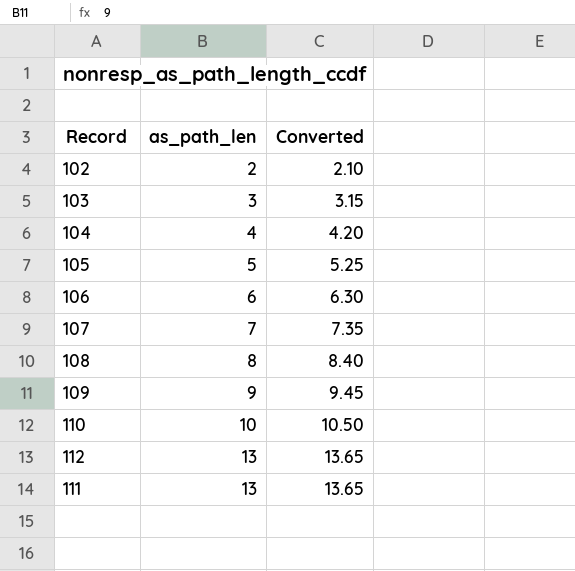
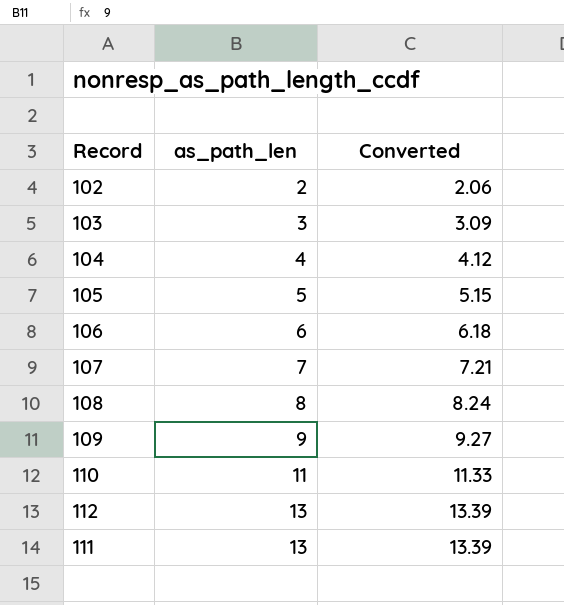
column Converted | formula: [as_path_len] * 1.05 -> [as_path_len] * 1.03
110 | as_path_len: 10 -> 11

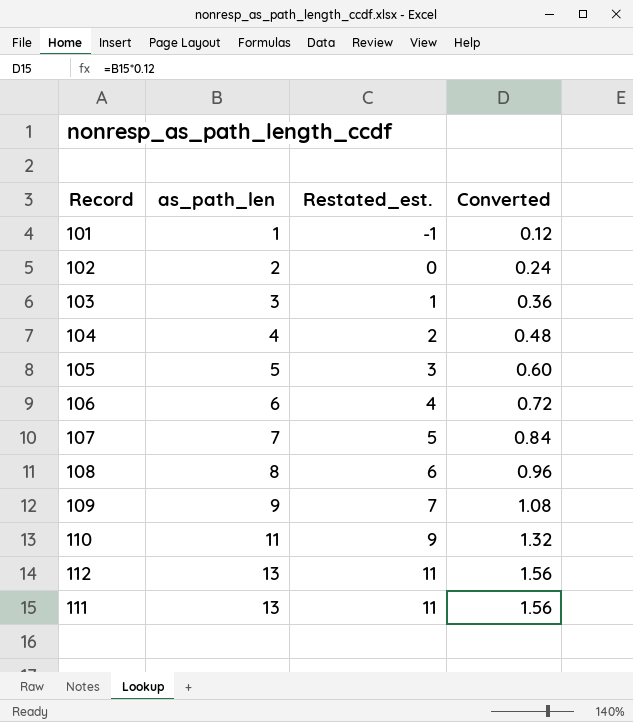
column Restated_est. | formula: none -> [as_path_len] - 2
column Converted | formula: [as_path_len] * 1.03 -> [as_path_len] * 0.12
row 101: none -> 1 | -1 | 0.12

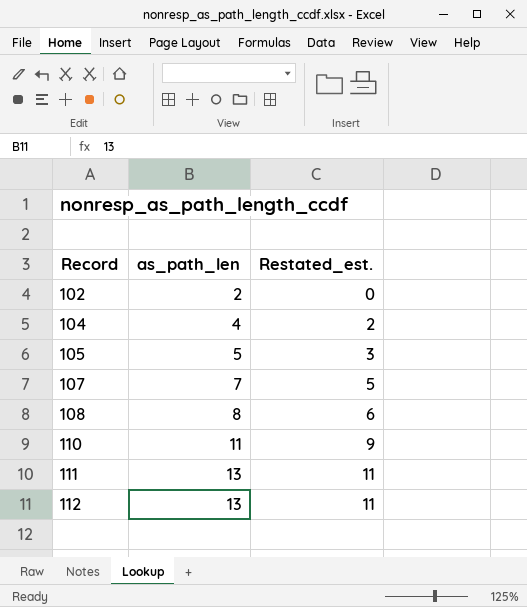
row order: as_path_len ascending -> Record ascending
column Converted | formula: [as_path_len] * 0.12 -> none
row 101: 1 | -1 | 0.12 -> none
row 103: 3 | 1 | 0.36 -> none
row 106: 6 | 4 | 0.72 -> none
row 109: 9 | 7 | 1.08 -> none

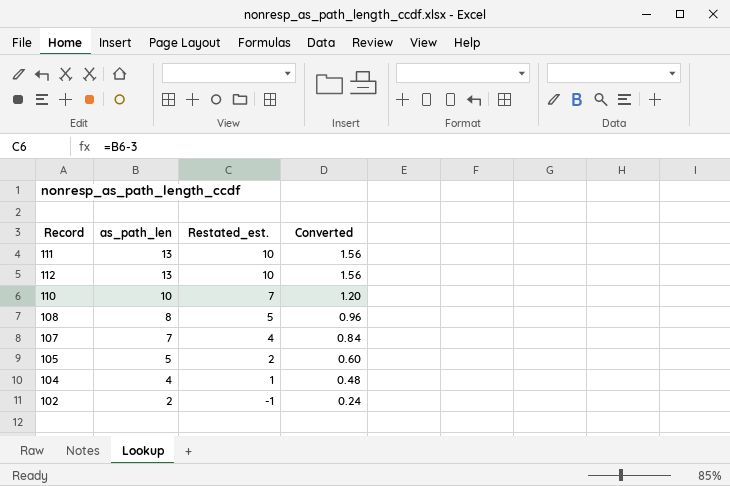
row order: Record ascending -> as_path_len descending
column Restated_est. | formula: [as_path_len] - 2 -> [as_path_len] - 3
column Converted | formula: none -> [as_path_len] * 0.12
110 | as_path_len: 11 -> 10

